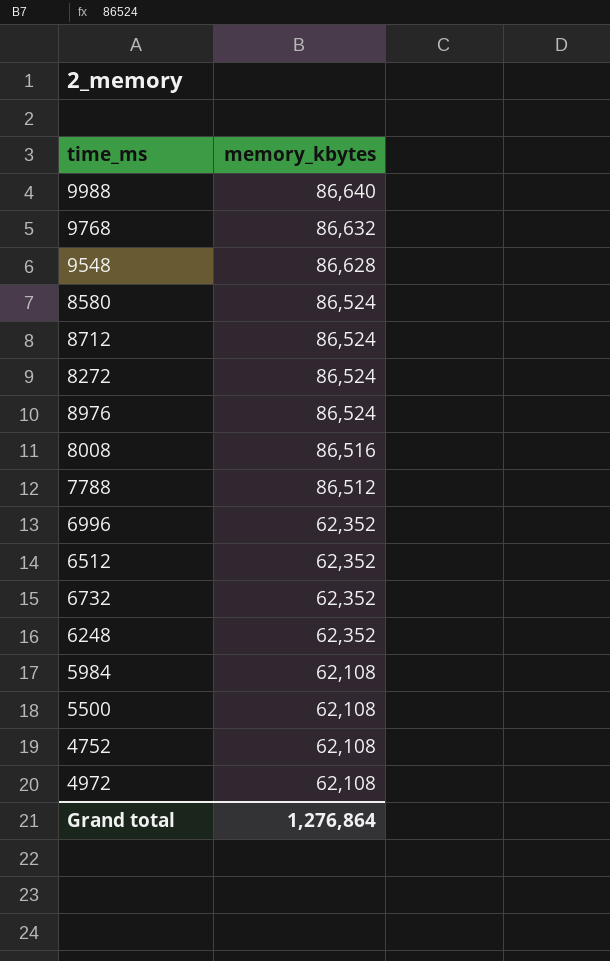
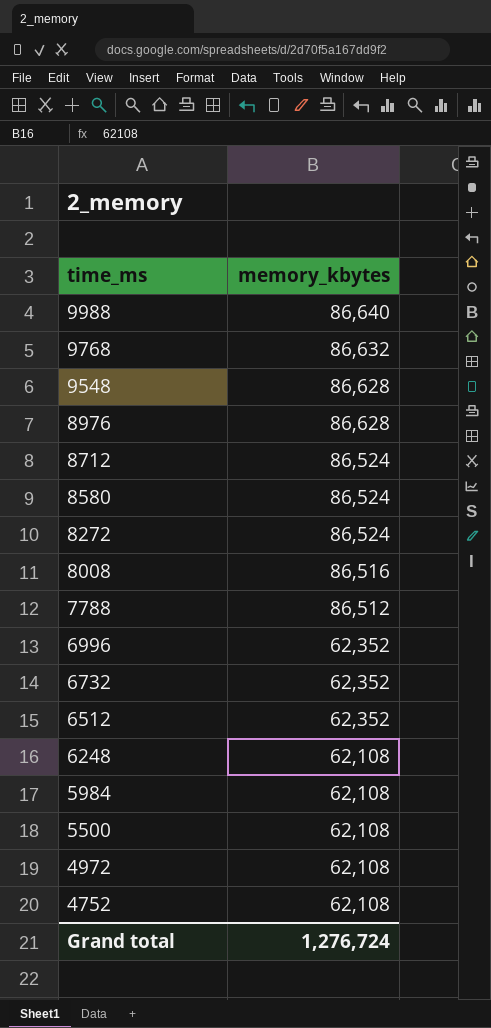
row order: memory_kbytes descending -> time_ms descending
8976 | memory_kbytes: 86,524 -> 86,628
6248 | memory_kbytes: 62,352 -> 62,108
Grand total | memory_kbytes: 1,276,864 -> 1,276,724

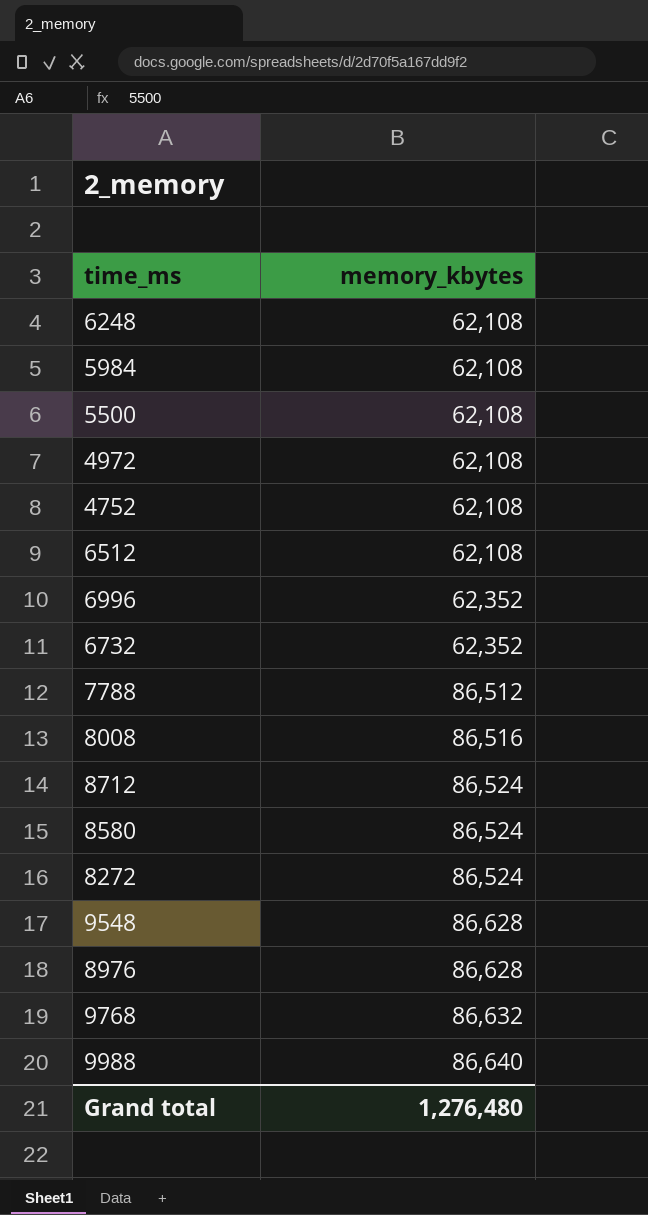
row order: time_ms descending -> memory_kbytes ascending
6512 | memory_kbytes: 62,352 -> 62,108
Grand total | memory_kbytes: 1,276,724 -> 1,276,480

